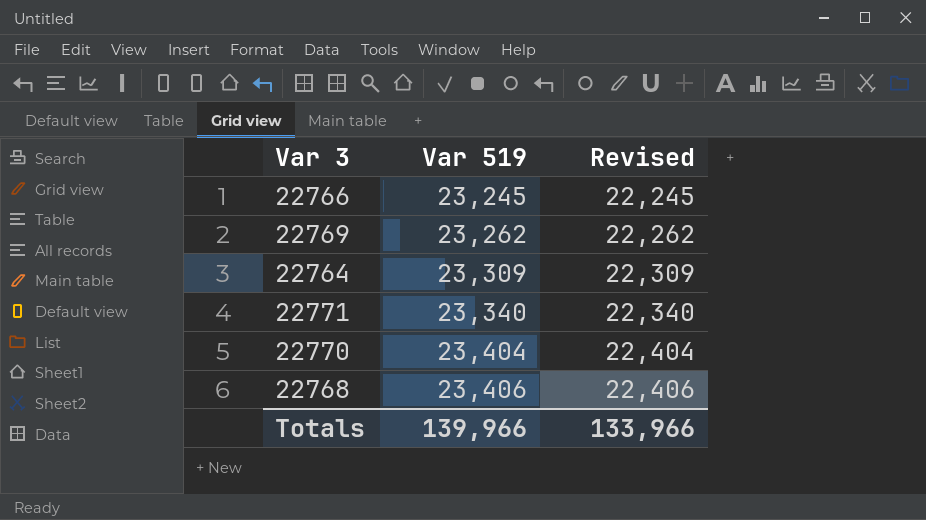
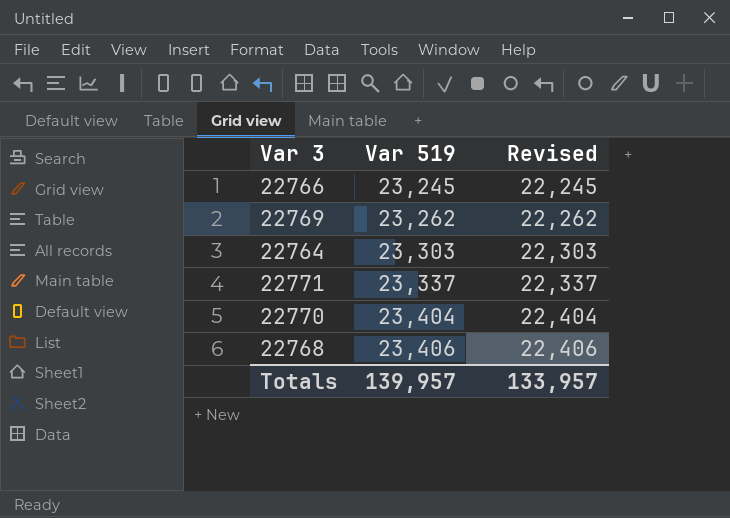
22764 | Var 519: 23,309 -> 23,303
22764 | Revised: 22,309 -> 22,303
22771 | Var 519: 23,340 -> 23,337
22771 | Revised: 22,340 -> 22,337
Totals | Var 519: 139,966 -> 139,957
Totals | Revised: 133,966 -> 133,957

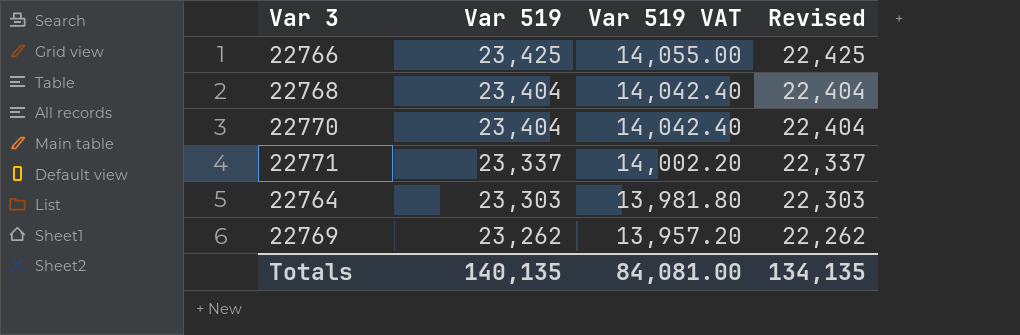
row order: Var 519 ascending -> Var 519 descending
column Var 519 VAT | formula: none -> [Var 519] * 0.6
22766 | Var 519: 23,245 -> 23,425
22766 | Revised: 22,245 -> 22,425
22768 | Var 519: 23,406 -> 23,404
22768 | Revised: 22,406 -> 22,404
Totals | Var 519: 139,957 -> 140,135
Totals | Revised: 133,957 -> 134,135

